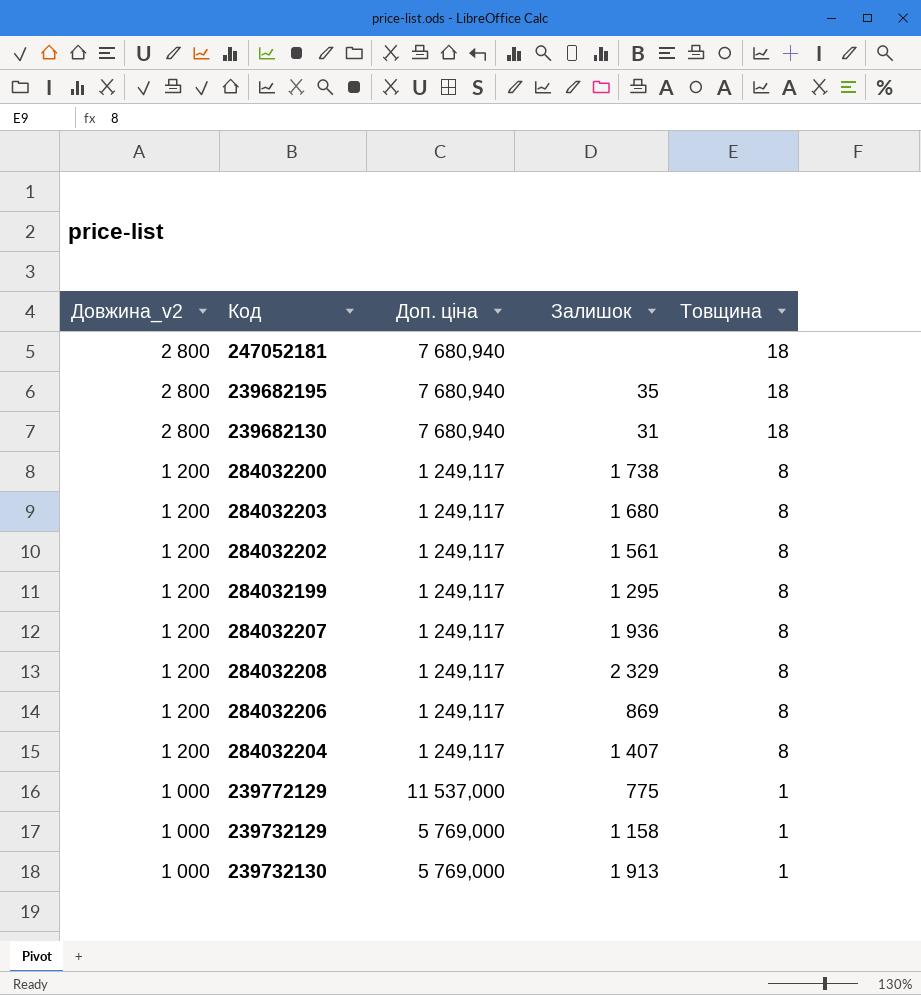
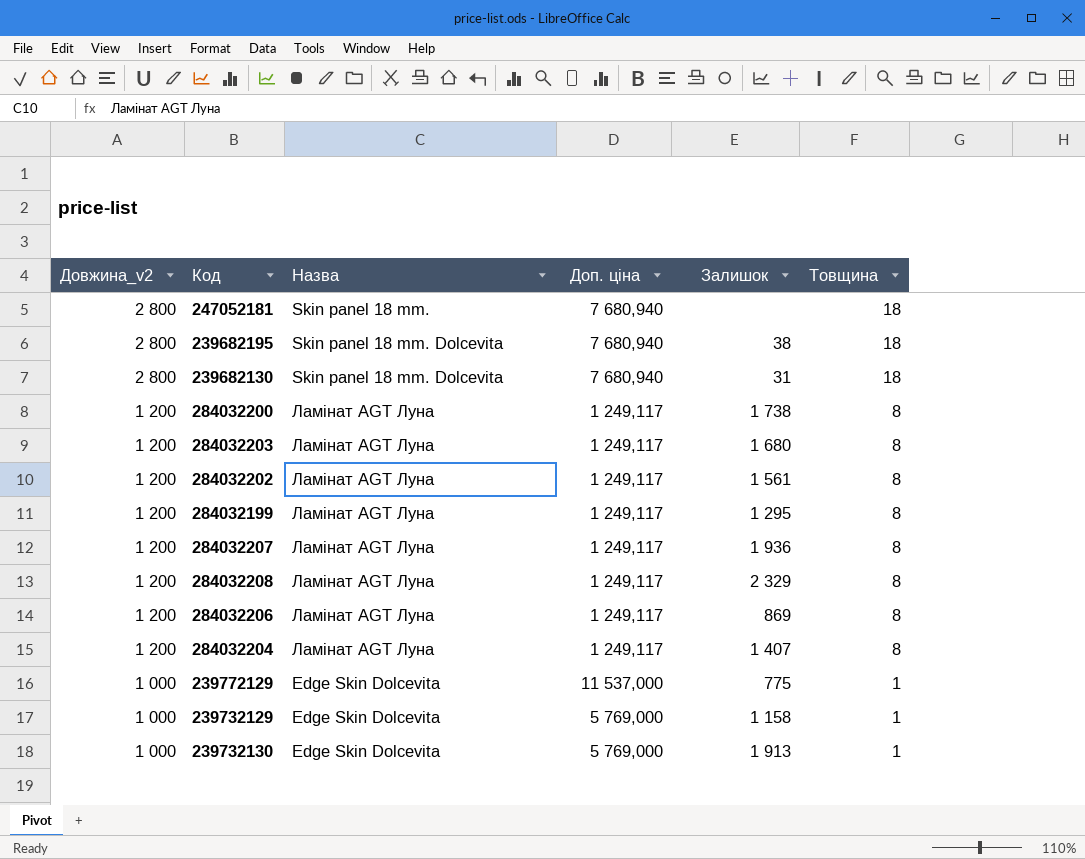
column Назва | position: none -> 3
239682195 | Залишок: 35 -> 38

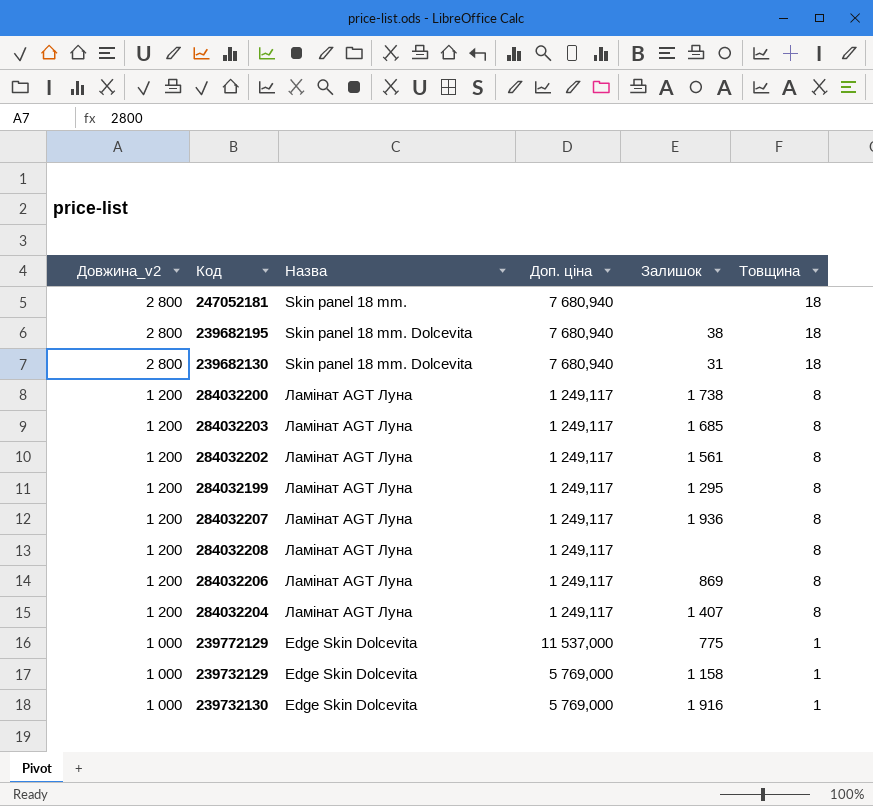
284032203 | Залишок: 1 680 -> 1 685
284032208 | Залишок: 2 329 -> none
239732130 | Залишок: 1 913 -> 1 916

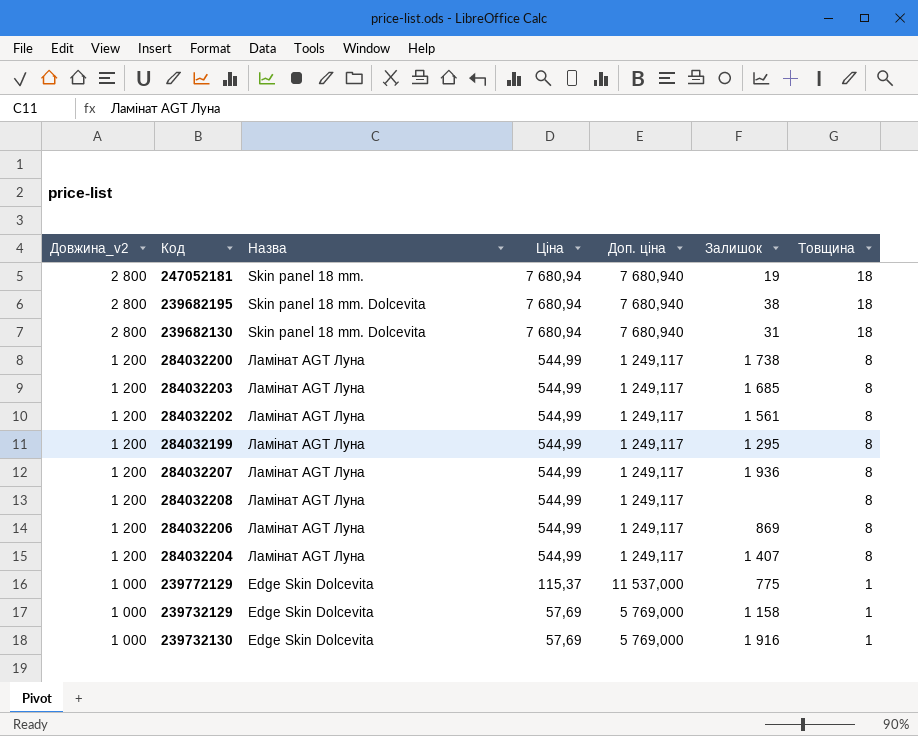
column Ціна | position: none -> 4
247052181 | Залишок: none -> 19

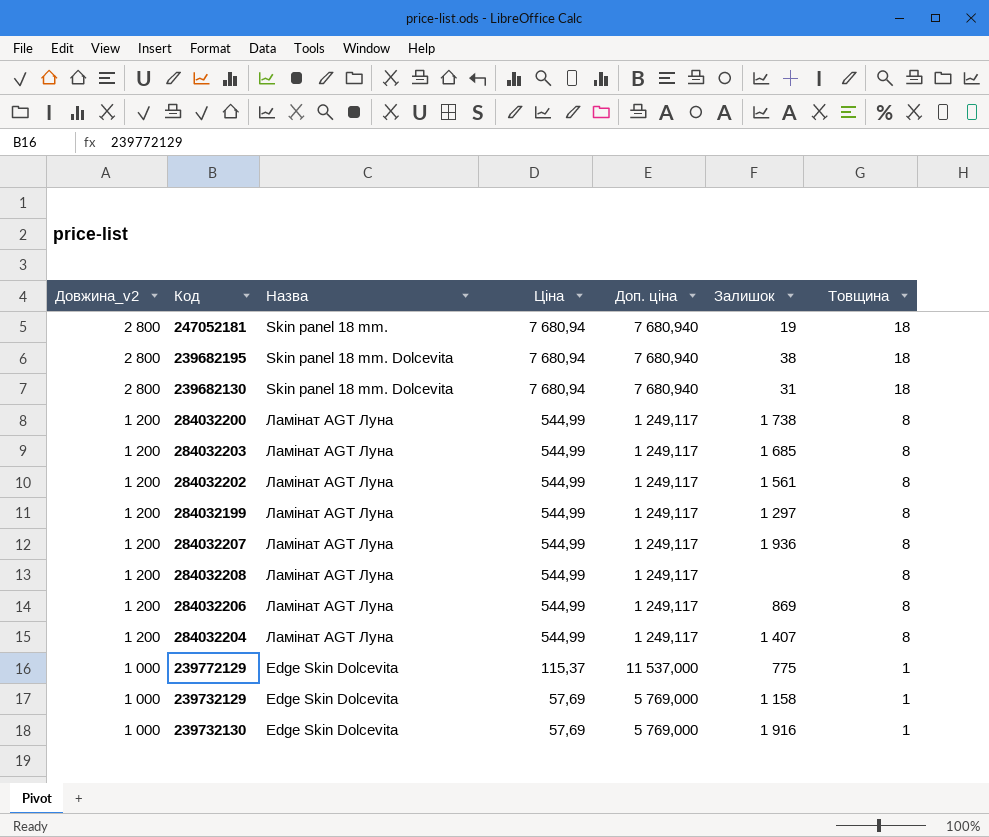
284032199 | Залишок: 1 295 -> 1 297

